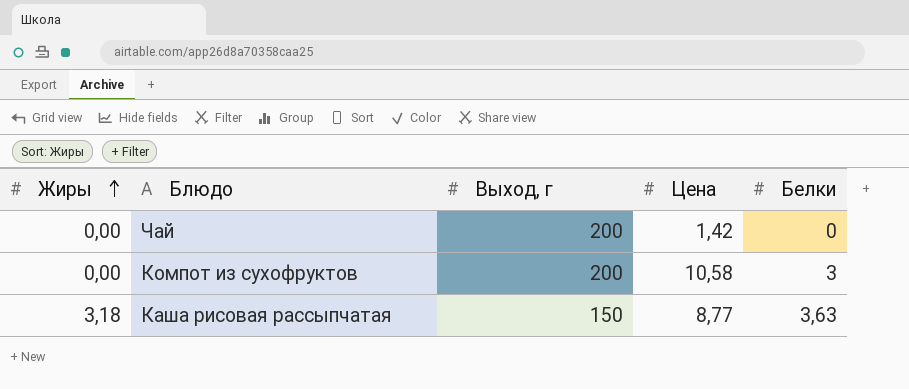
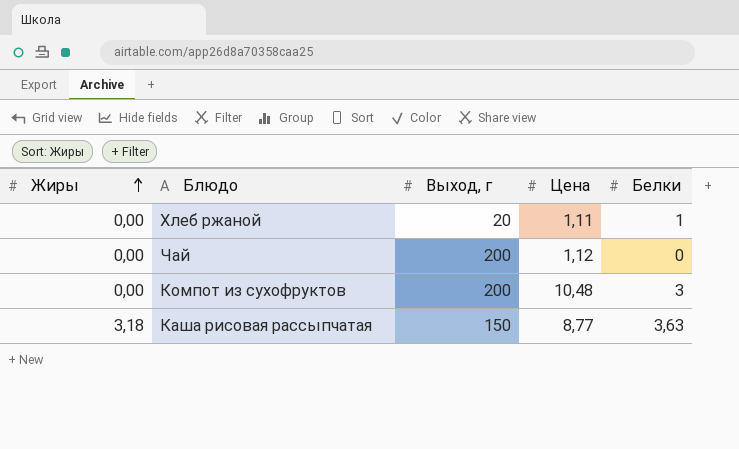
row Хлеб ржаной: none -> 0,00 | 20 | 1,11 | 1
Чай | Цена: 1,42 -> 1,12
Компот из сухофруктов | Цена: 10,58 -> 10,48

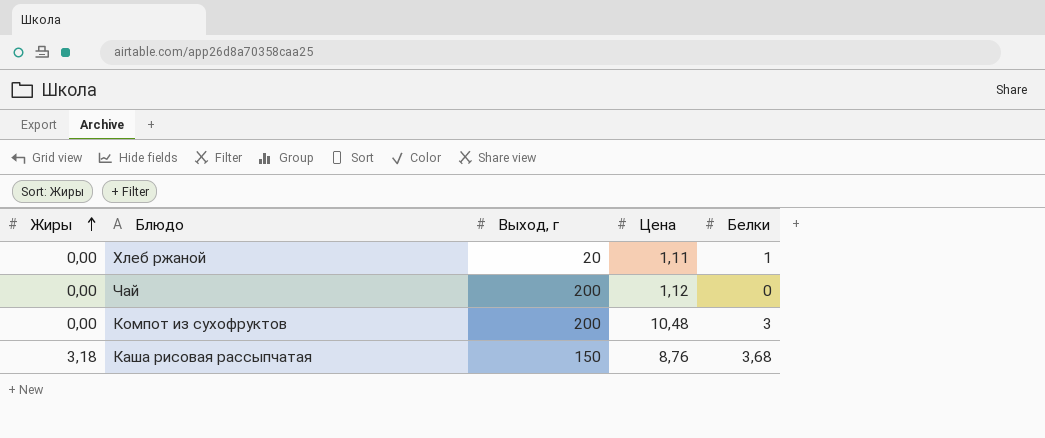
Каша рисовая рассыпчатая | Цена: 8,77 -> 8,76
Каша рисовая рассыпчатая | Белки: 3,63 -> 3,68

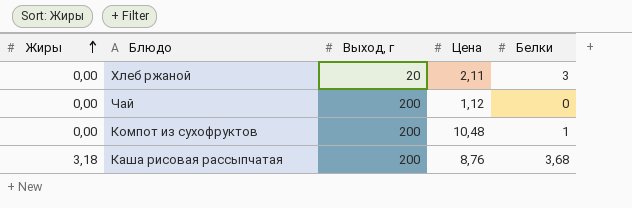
Хлеб ржаной | Цена: 1,11 -> 2,11
Хлеб ржаной | Белки: 1 -> 3
Компот из сухофруктов | Белки: 3 -> 1
Каша рисовая рассыпчатая | Выход, г: 150 -> 200

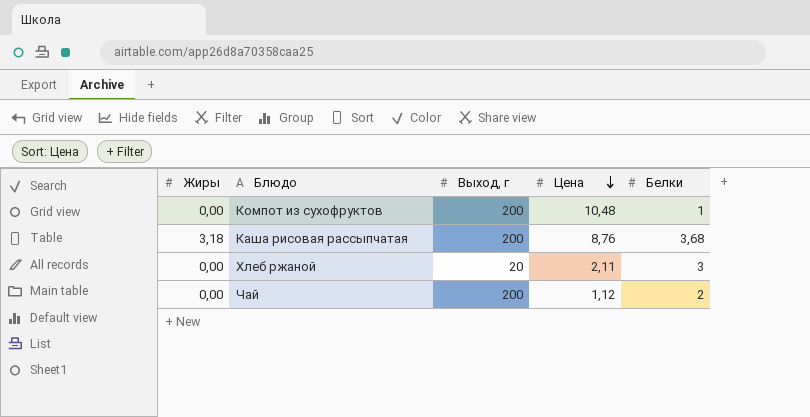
row order: Жиры ascending -> Цена descending
Чай | Белки: 0 -> 2

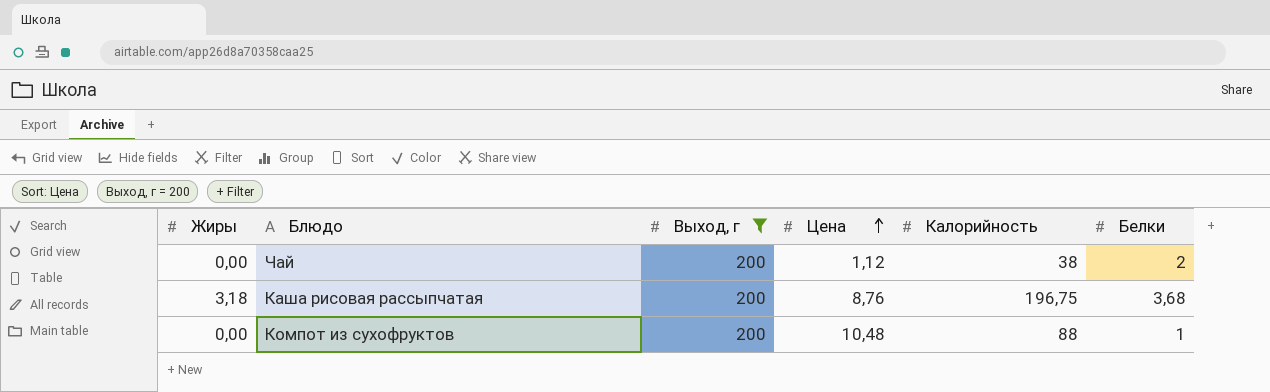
filter: none -> Выход, г = 200
row order: Цена descending -> Цена ascending
column Калорийность | position: none -> 5

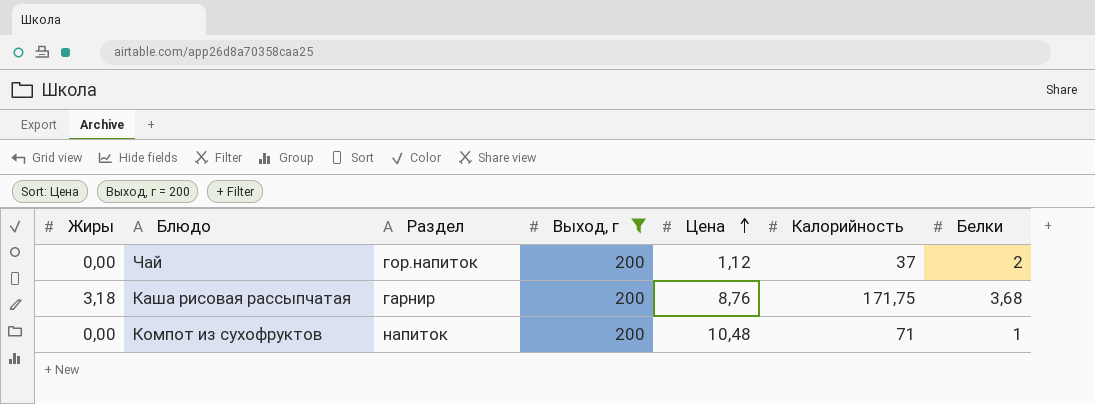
column Раздел | position: none -> 3
Чай | Калорийность: 38 -> 37
Каша рисовая рассыпчатая | Калорийность: 196,75 -> 171,75
Компот из сухофруктов | Калорийность: 88 -> 71

